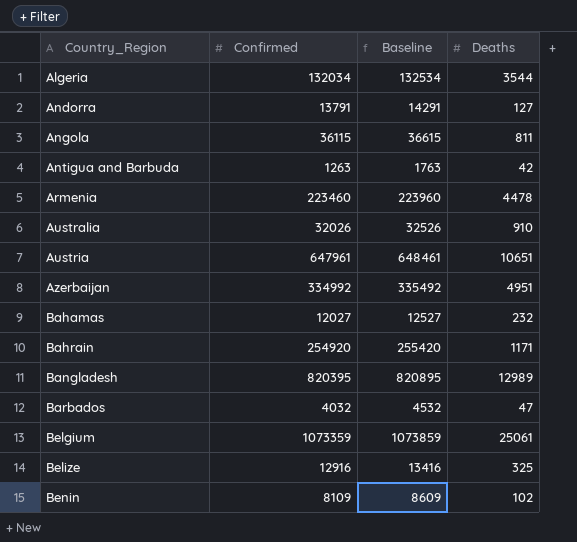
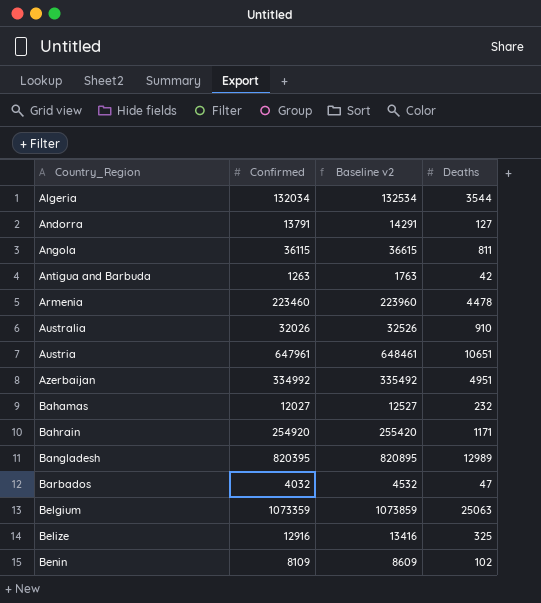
column name: Baseline -> Baseline v2
Belgium | Deaths: 25061 -> 25063

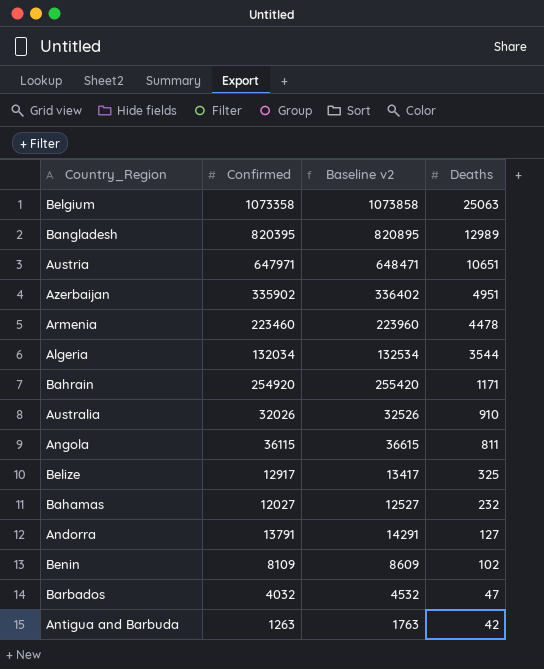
row order: Country_Region ascending -> Deaths descending
Belgium | Confirmed: 1073359 -> 1073358
Belgium | Baseline v2: 1073859 -> 1073858
Austria | Confirmed: 647961 -> 647971
Austria | Baseline v2: 648461 -> 648471
Azerbaijan | Confirmed: 334992 -> 335902
Azerbaijan | Baseline v2: 335492 -> 336402
Belize | Confirmed: 12916 -> 12917
Belize | Baseline v2: 13416 -> 13417

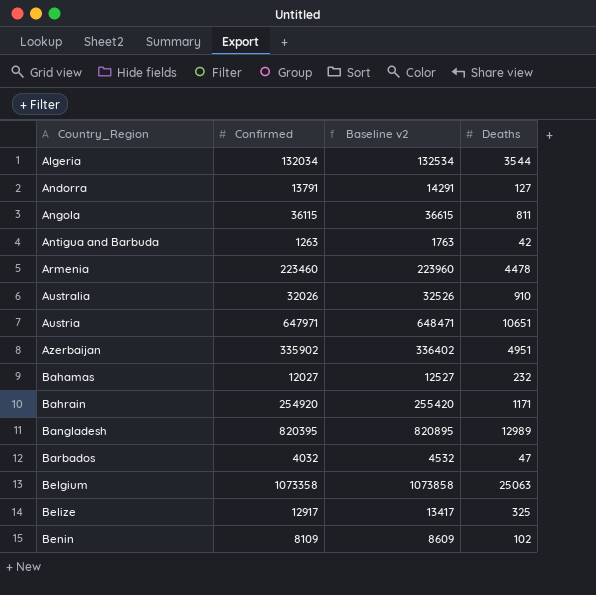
row order: Deaths descending -> Country_Region ascending

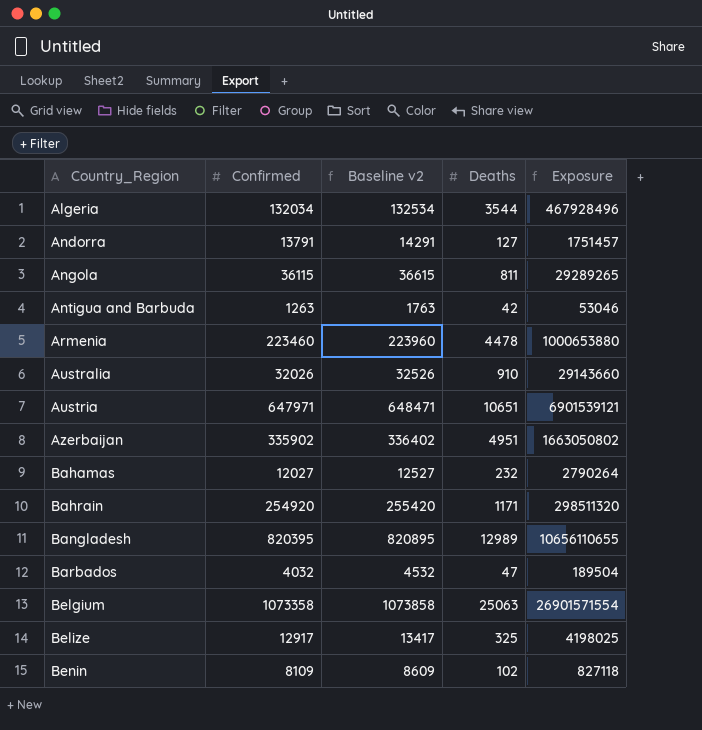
column Exposure | formula: none -> [Confirmed] * [Deaths]

